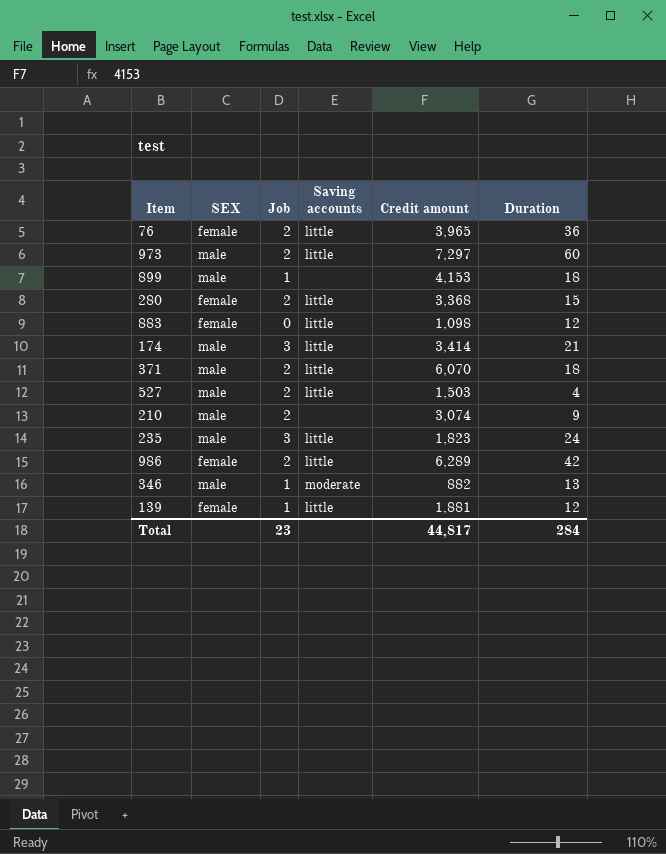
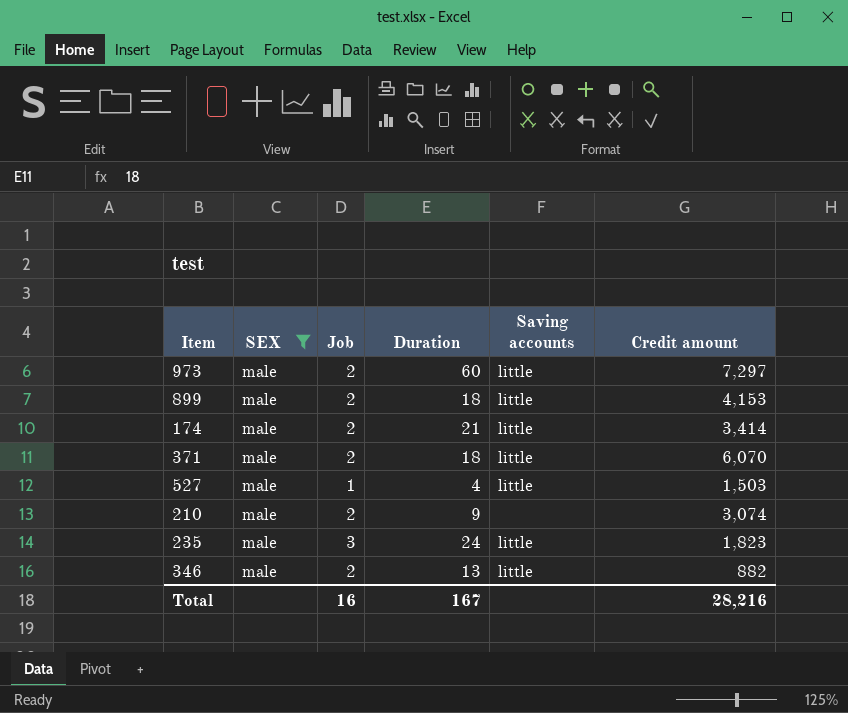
filter: none -> SEX = male
column Duration | position: 6 -> 4
899 | Job: 1 -> 2
899 | Saving accounts: none -> little
174 | Job: 3 -> 2
527 | Job: 2 -> 1
346 | Job: 1 -> 2
346 | Saving accounts: moderate -> little
Total | Job: 23 -> 16
Total | Duration: 284 -> 167
Total | Credit amount: 44,817 -> 28,216

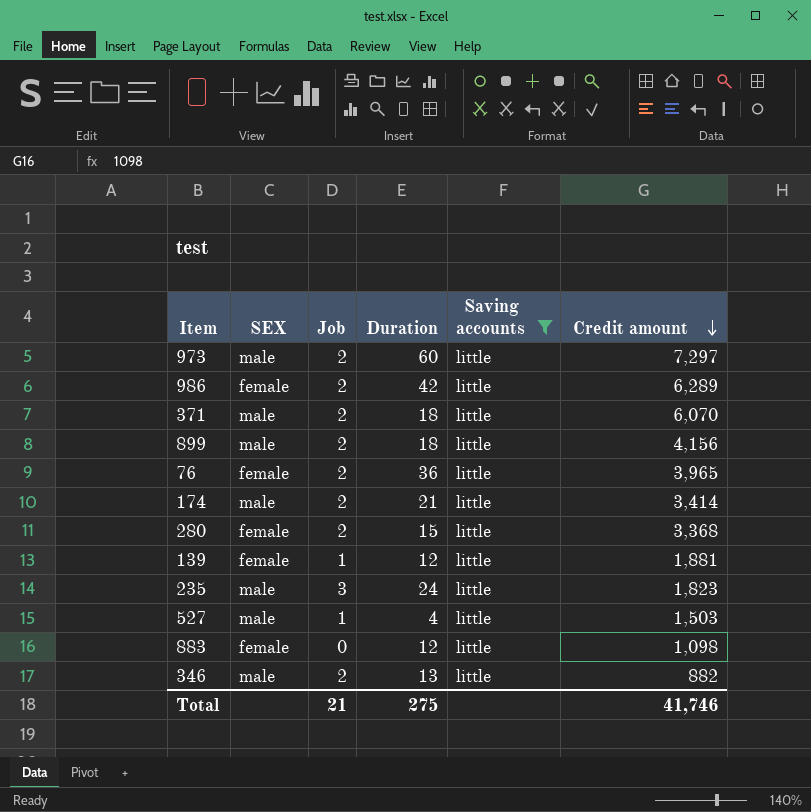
filter: SEX = male -> Saving accounts = little
row order: none -> Credit amount descending
899 | Credit amount: 4,153 -> 4,156
Total | Job: 16 -> 21
Total | Duration: 167 -> 275
Total | Credit amount: 28,216 -> 41,746

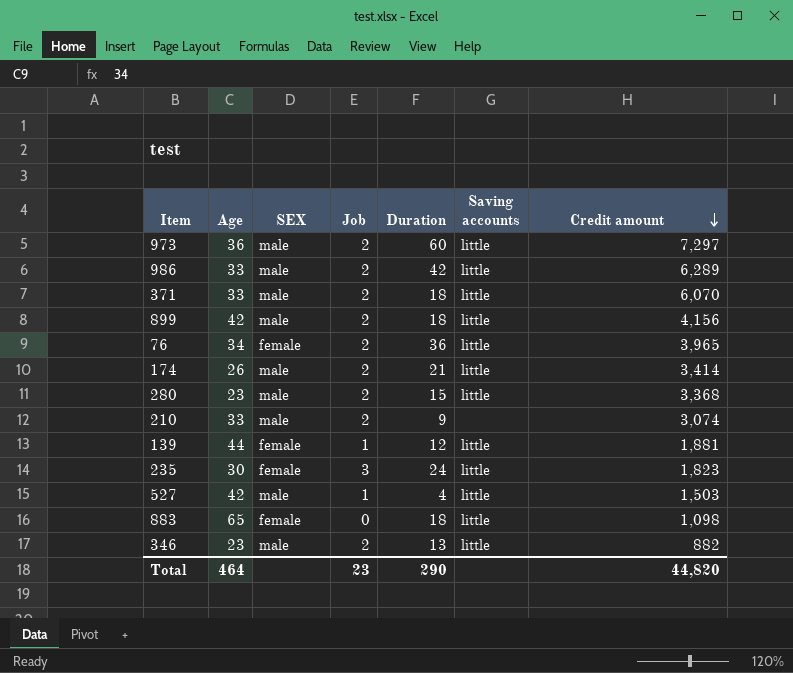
filter: Saving accounts = little -> none
column Age | position: none -> 2
986 | SEX: female -> male
280 | SEX: female -> male
235 | SEX: male -> female
883 | Duration: 12 -> 18
Total | Job: 21 -> 23
Total | Duration: 275 -> 290
Total | Credit amount: 41,746 -> 44,820

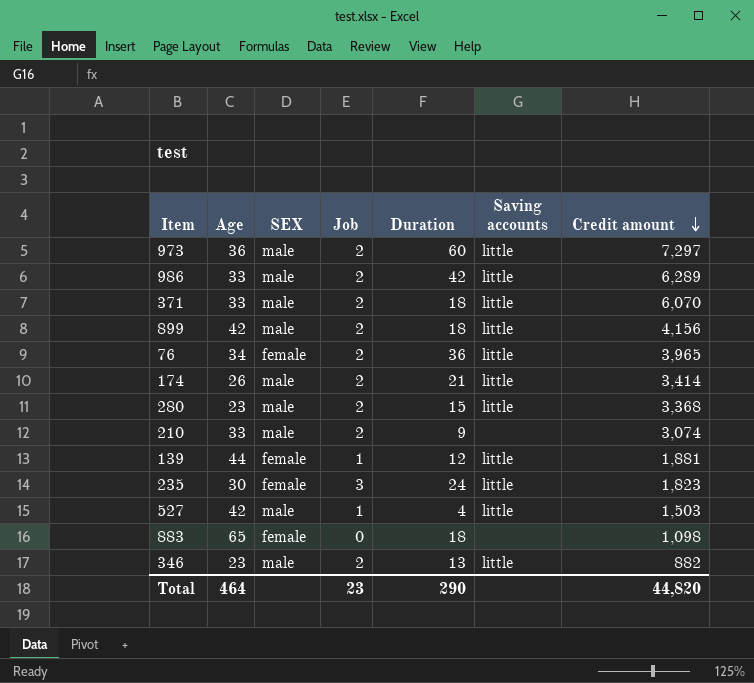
883 | Saving accounts: little -> none

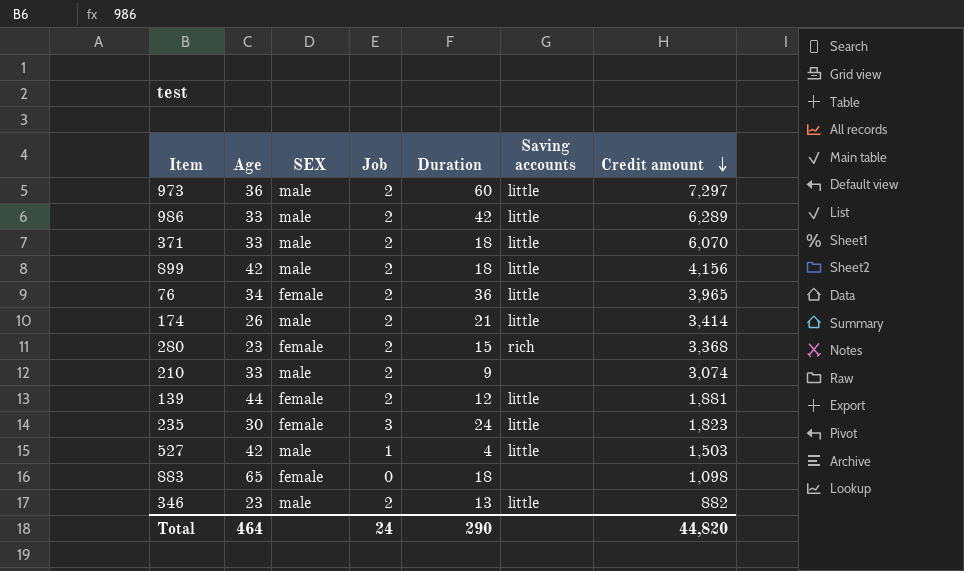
280 | SEX: male -> female
280 | Saving accounts: little -> rich
139 | Job: 1 -> 2
Total | Job: 23 -> 24

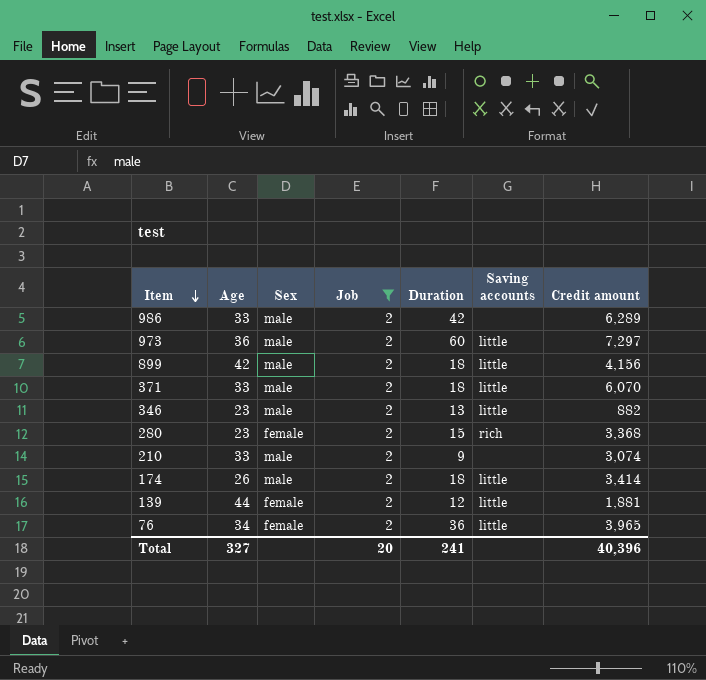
filter: none -> Job = 2
row order: Credit amount descending -> Item descending
column name: SEX -> Sex
986 | Saving accounts: little -> none
174 | Duration: 21 -> 18
Total | Age: 464 -> 327
Total | Job: 24 -> 20
Total | Duration: 290 -> 241
Total | Credit amount: 44,820 -> 40,396

